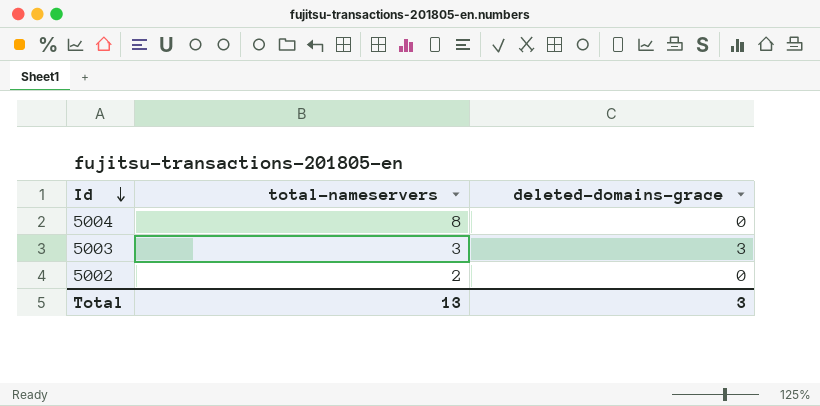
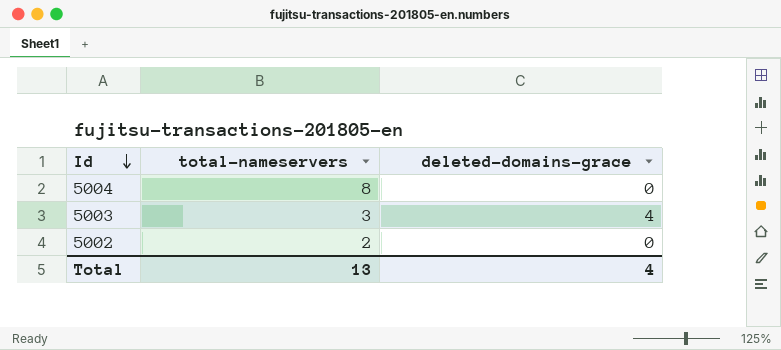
5003 | deleted-domains-grace: 3 -> 4
Total | deleted-domains-grace: 3 -> 4

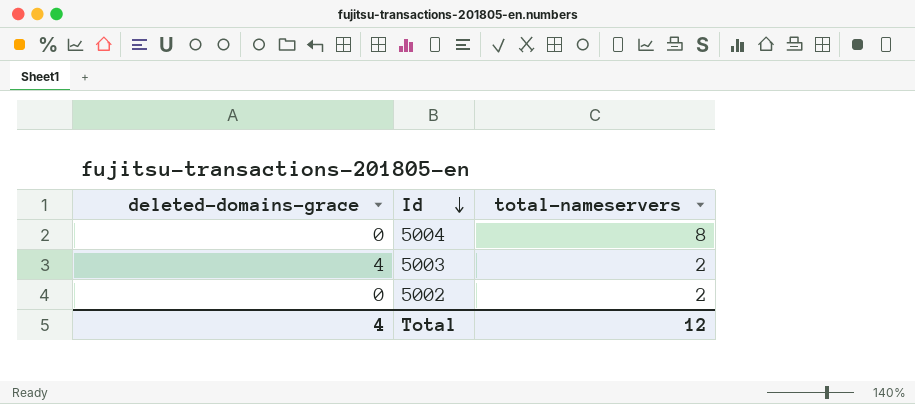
column deleted-domains-grace | position: 3 -> 1
5003 | total-nameservers: 3 -> 2
Total | total-nameservers: 13 -> 12

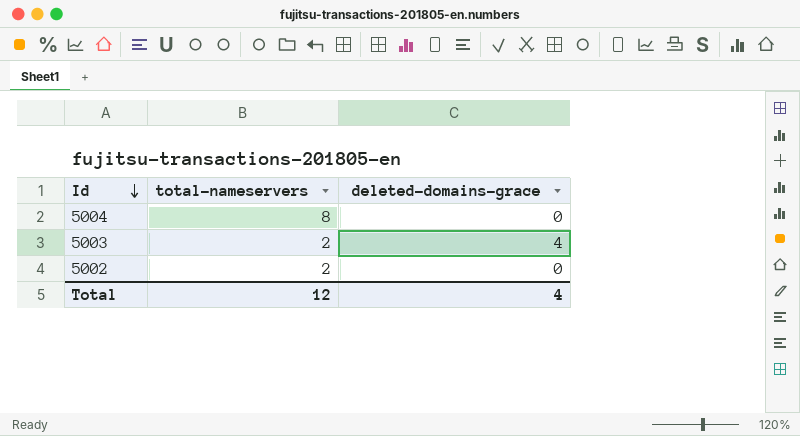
column deleted-domains-grace | position: 1 -> 3

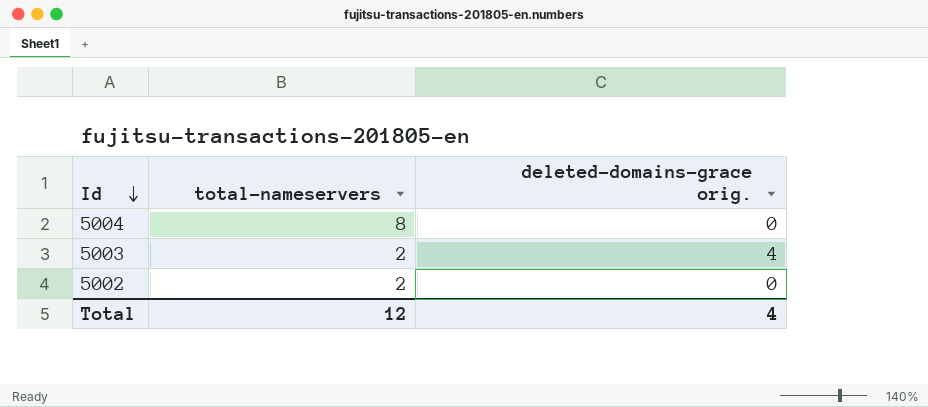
column name: deleted-domains-grace -> deleted-domains-grace orig.

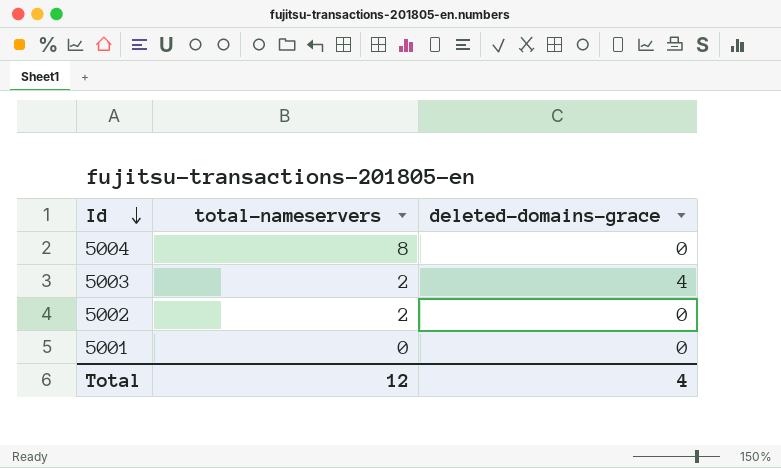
column name: deleted-domains-grace orig. -> deleted-domains-grace
row 5001: none -> 0 | 0

